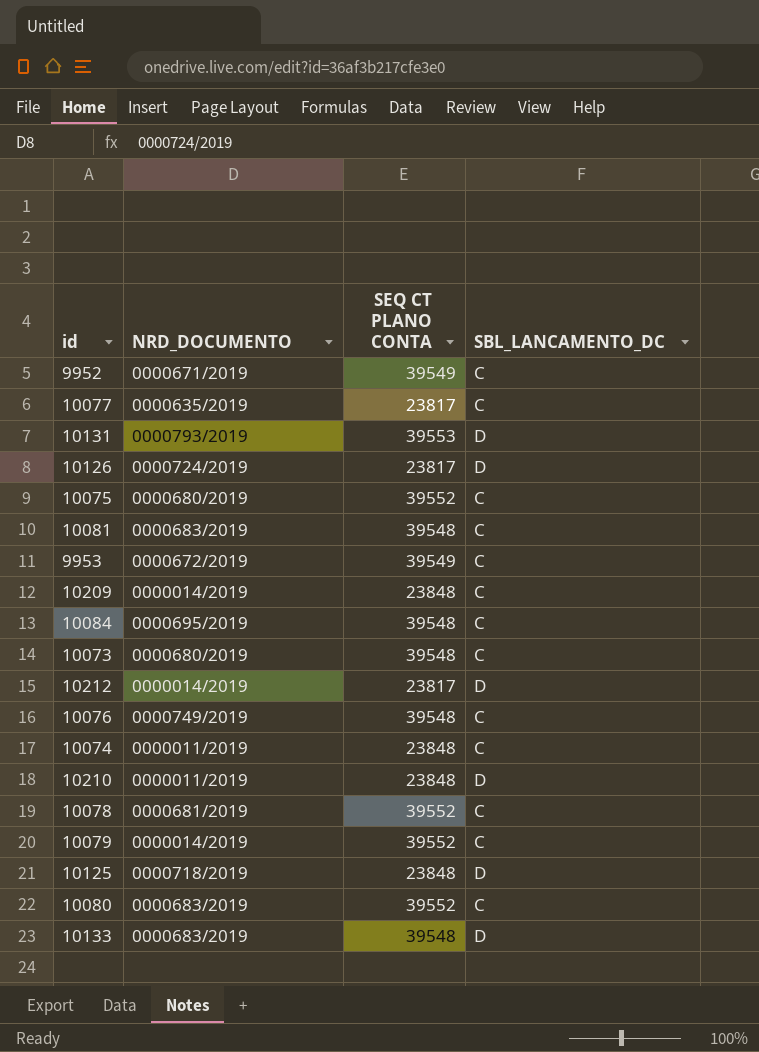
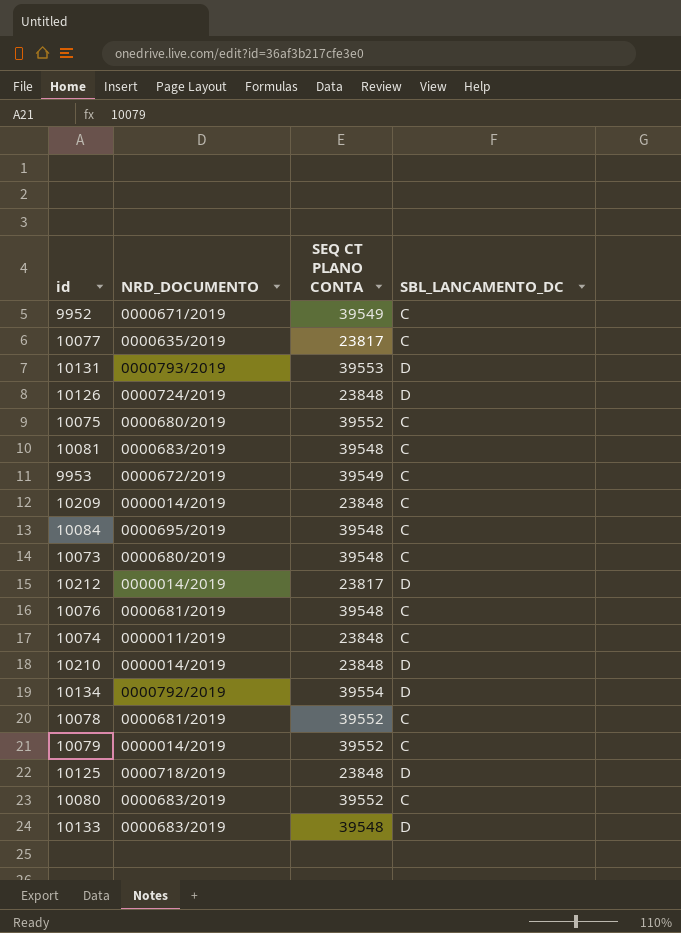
10126 | SEQ CT PLANO CONTA: 23817 -> 23848
10076 | NRD_DOCUMENTO: 0000749/2019 -> 0000681/2019
10210 | NRD_DOCUMENTO: 0000011/2019 -> 0000014/2019
row 10134: none -> 0000792/2019 | 39554 | D

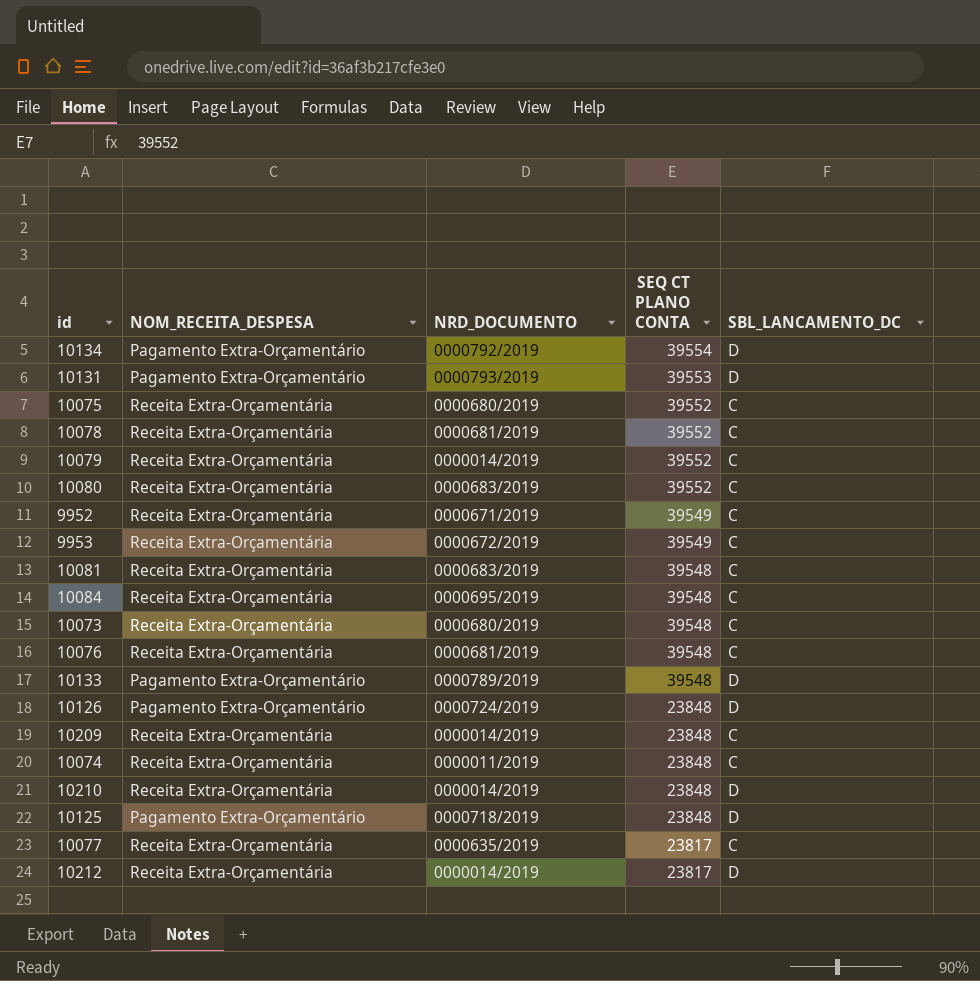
row order: none -> SEQ CT PLANO CONTA descending
column NOM_RECEITA_DESPESA | position: none -> 2
10133 | NRD_DOCUMENTO: 0000683/2019 -> 0000789/2019

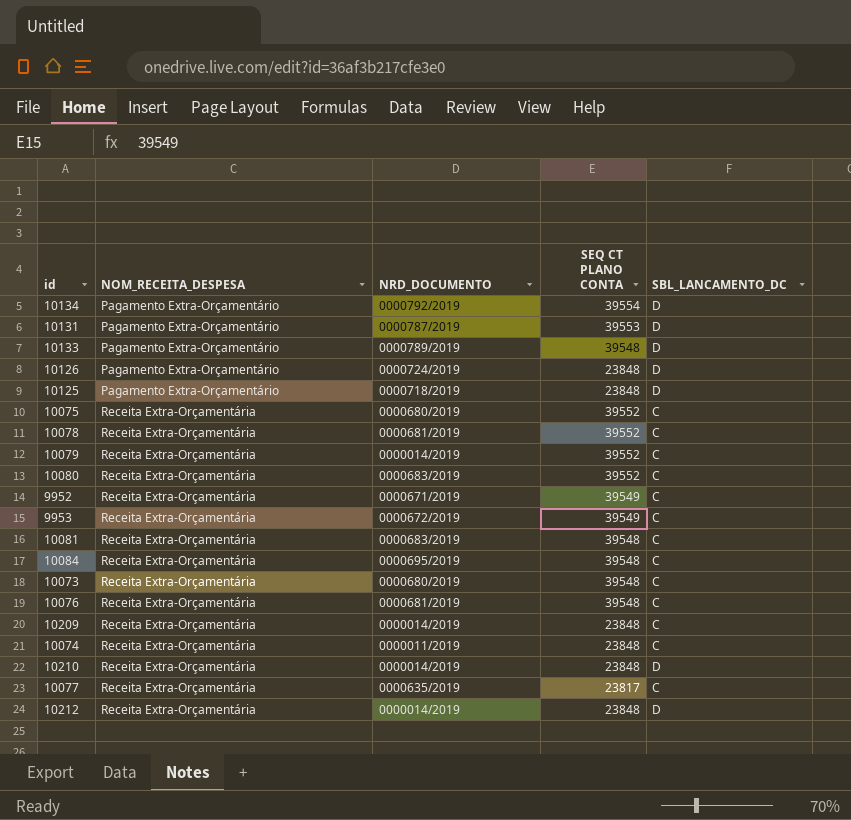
row order: SEQ CT PLANO CONTA descending -> NOM_RECEITA_DESPESA ascending
10131 | NRD_DOCUMENTO: 0000793/2019 -> 0000787/2019
10212 | SEQ CT PLANO CONTA: 23817 -> 23848

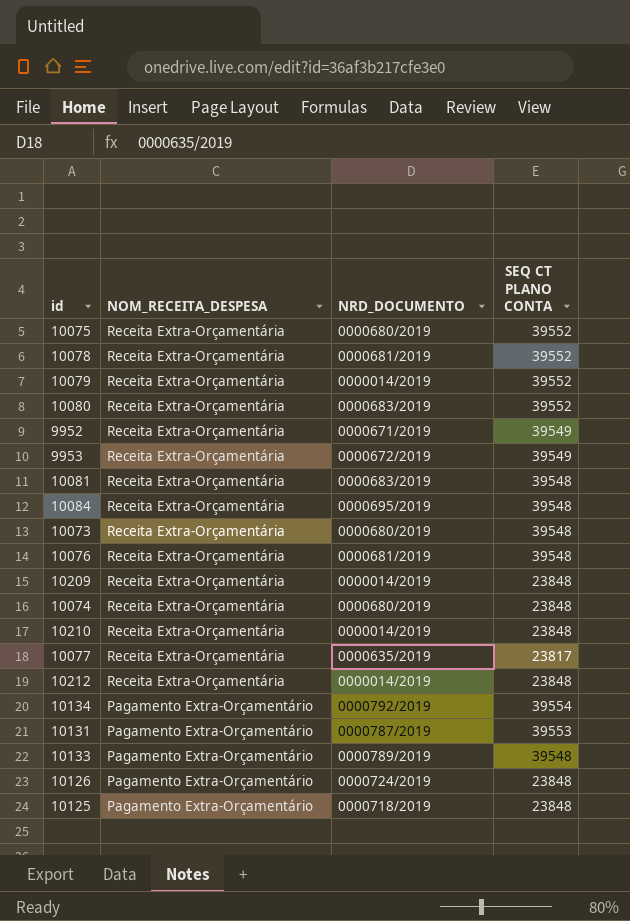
row order: NOM_RECEITA_DESPESA ascending -> NOM_RECEITA_DESPESA descending
column SBL_LANCAMENTO_DC | position: 5 -> none
10074 | NRD_DOCUMENTO: 0000011/2019 -> 0000680/2019

